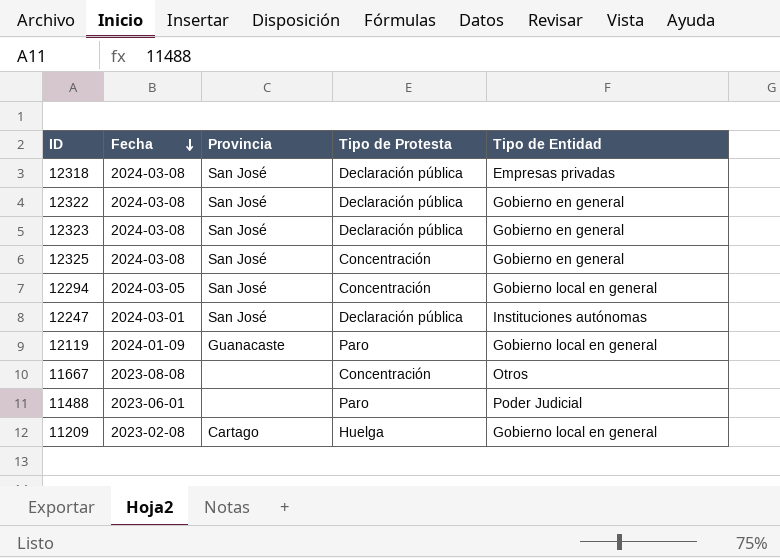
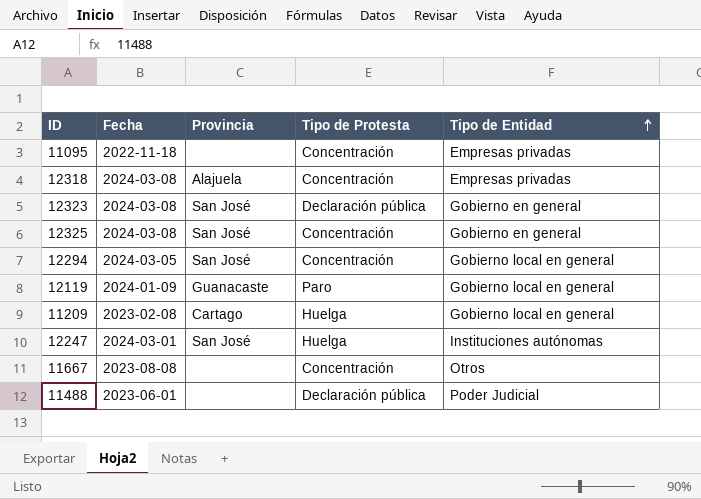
row order: Fecha descending -> Tipo de Entidad ascending
row 12322: 2024-03-08 | San José | Declaración pública | Gobierno en general -> none
row 11095: none -> 2022-11-18 | none | Concentración | Empresas privadas
12318 | Provincia: San José -> Alajuela
12318 | Tipo de Protesta: Declaración pública -> Concentración
12247 | Tipo de Protesta: Declaración pública -> Huelga
11488 | Tipo de Protesta: Paro -> Declaración pública

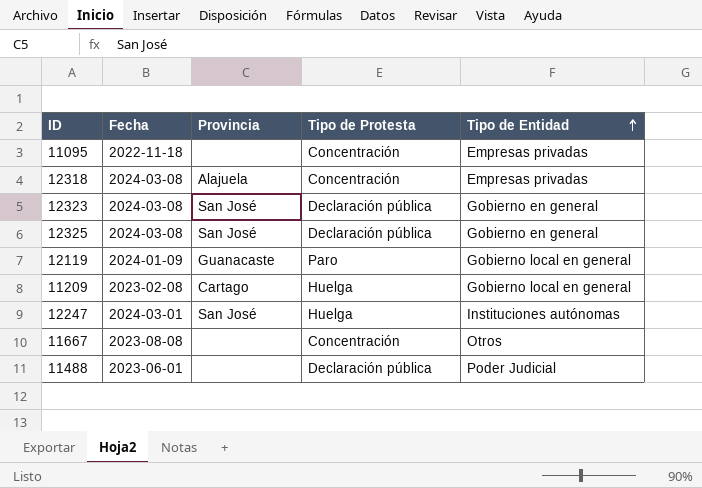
row 12294: 2024-03-05 | San José | Concentración | Gobierno local en general -> none
12325 | Tipo de Protesta: Concentración -> Declaración pública

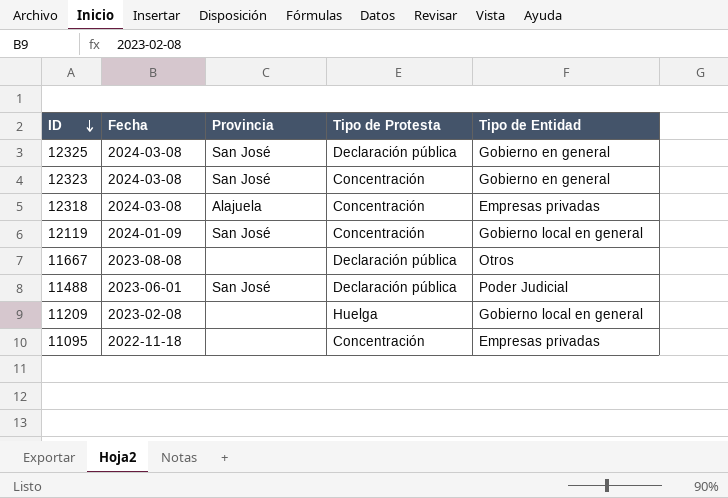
row order: Tipo de Entidad ascending -> ID descending
row 12247: 2024-03-01 | San José | Huelga | Instituciones autónomas -> none
12323 | Tipo de Protesta: Declaración pública -> Concentración
12119 | Provincia: Guanacaste -> San José
12119 | Tipo de Protesta: Paro -> Concentración
11667 | Tipo de Protesta: Concentración -> Declaración pública
11488 | Provincia: none -> San José
11209 | Provincia: Cartago -> none

